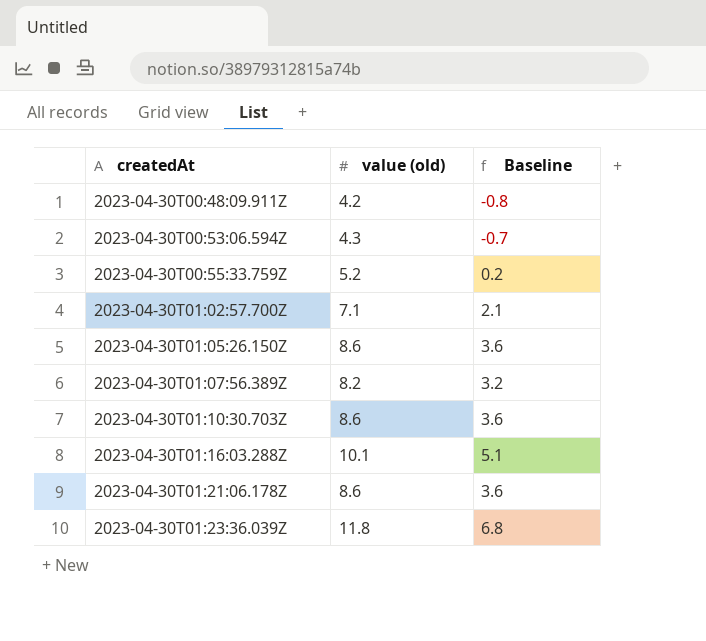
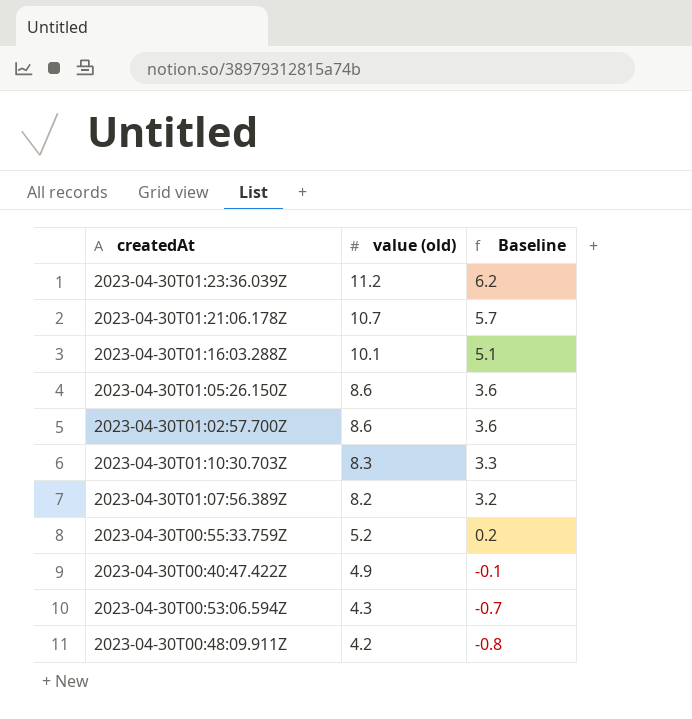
row order: createdAt ascending -> value (old) descending
2023-04-30T01:23:36.039Z | value (old): 11.8 -> 11.2
2023-04-30T01:23:36.039Z | Baseline: 6.8 -> 6.2
2023-04-30T01:21:06.178Z | value (old): 8.6 -> 10.7
2023-04-30T01:21:06.178Z | Baseline: 3.6 -> 5.7
2023-04-30T01:02:57.700Z | value (old): 7.1 -> 8.6
2023-04-30T01:02:57.700Z | Baseline: 2.1 -> 3.6
2023-04-30T01:10:30.703Z | value (old): 8.6 -> 8.3
2023-04-30T01:10:30.703Z | Baseline: 3.6 -> 3.3
row 2023-04-30T00:40:47.422Z: none -> 4.9 | -0.1

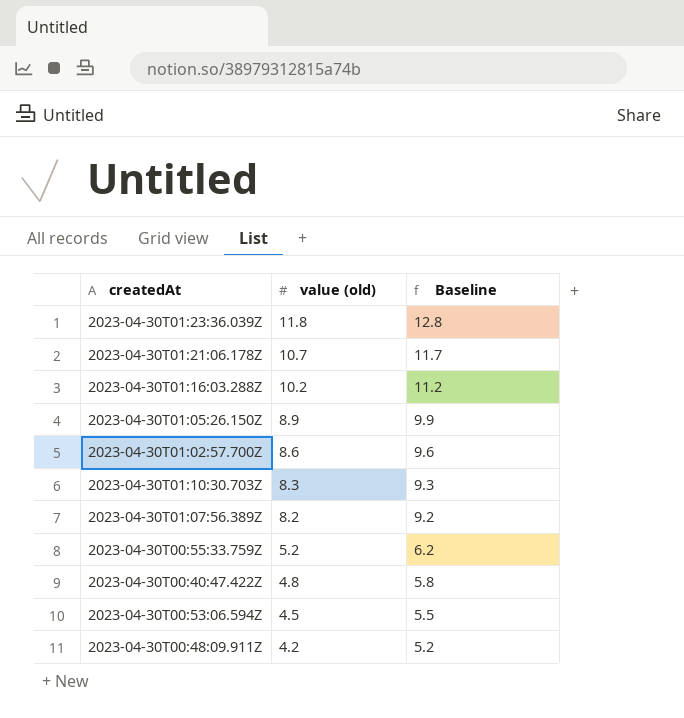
column Baseline | formula: [value (old)] - 5 -> [value (old)] + 1
2023-04-30T01:23:36.039Z | value (old): 11.2 -> 11.8
2023-04-30T01:16:03.288Z | value (old): 10.1 -> 10.2
2023-04-30T01:05:26.150Z | value (old): 8.6 -> 8.9
2023-04-30T00:40:47.422Z | value (old): 4.9 -> 4.8
2023-04-30T00:53:06.594Z | value (old): 4.3 -> 4.5

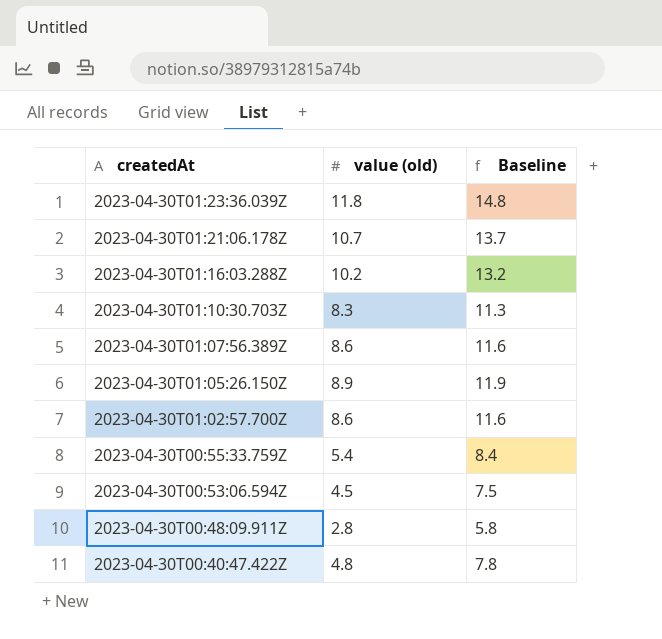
row order: value (old) descending -> createdAt descending
column Baseline | formula: [value (old)] + 1 -> [value (old)] + 3
2023-04-30T01:07:56.389Z | value (old): 8.2 -> 8.6
2023-04-30T00:55:33.759Z | value (old): 5.2 -> 5.4
2023-04-30T00:48:09.911Z | value (old): 4.2 -> 2.8

